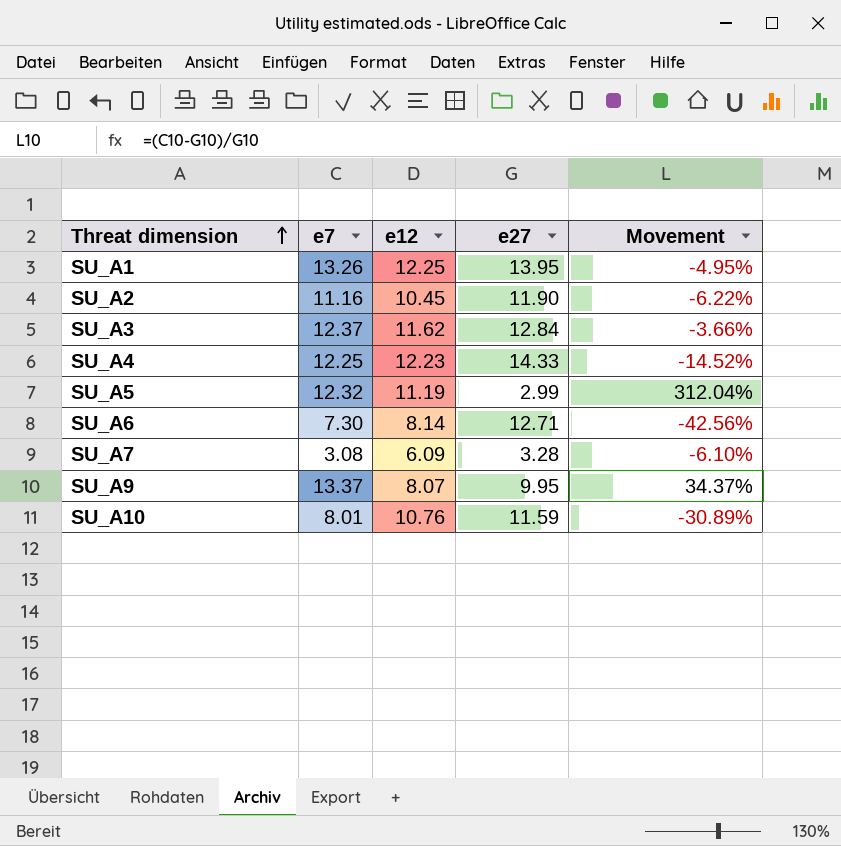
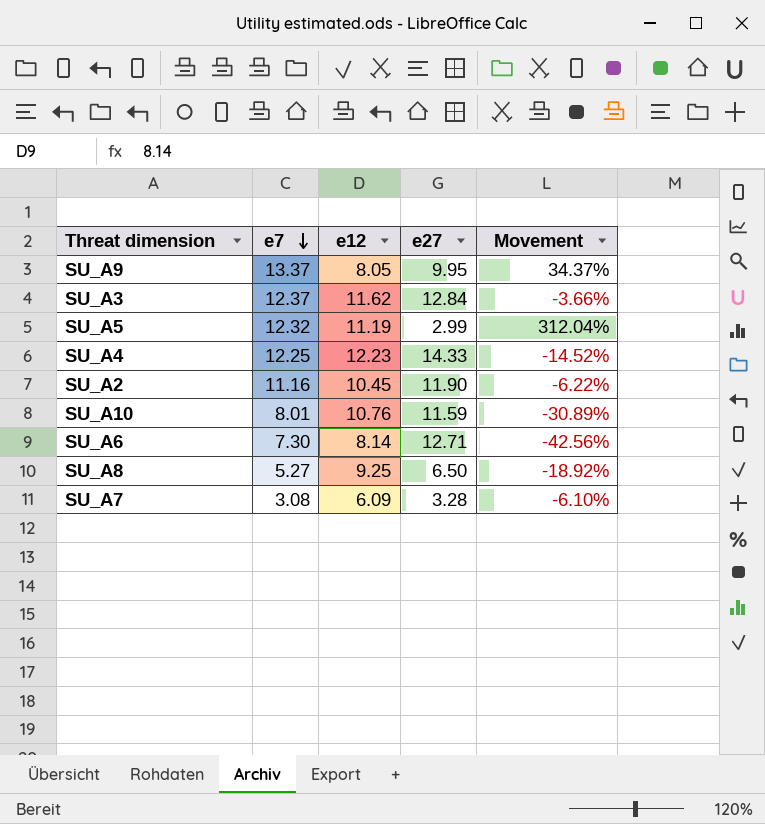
row order: Threat dimension ascending -> e7 descending
row SU_A1: 13.26 | 12.25 | 13.95 | -4.95% -> none
SU_A9 | e12: 8.07 -> 8.05
row SU_A8: none -> 5.27 | 9.25 | 6.50 | -18.92%

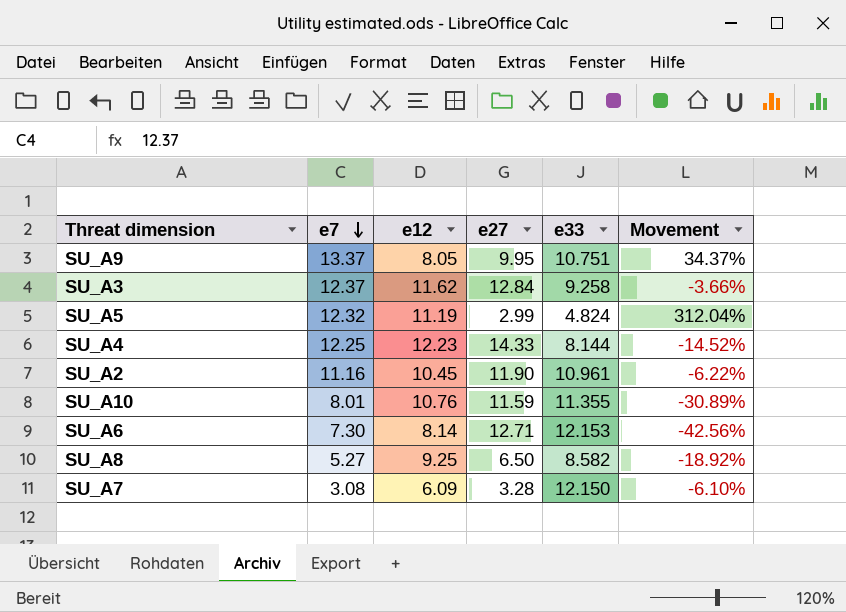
column e33 | position: none -> 5

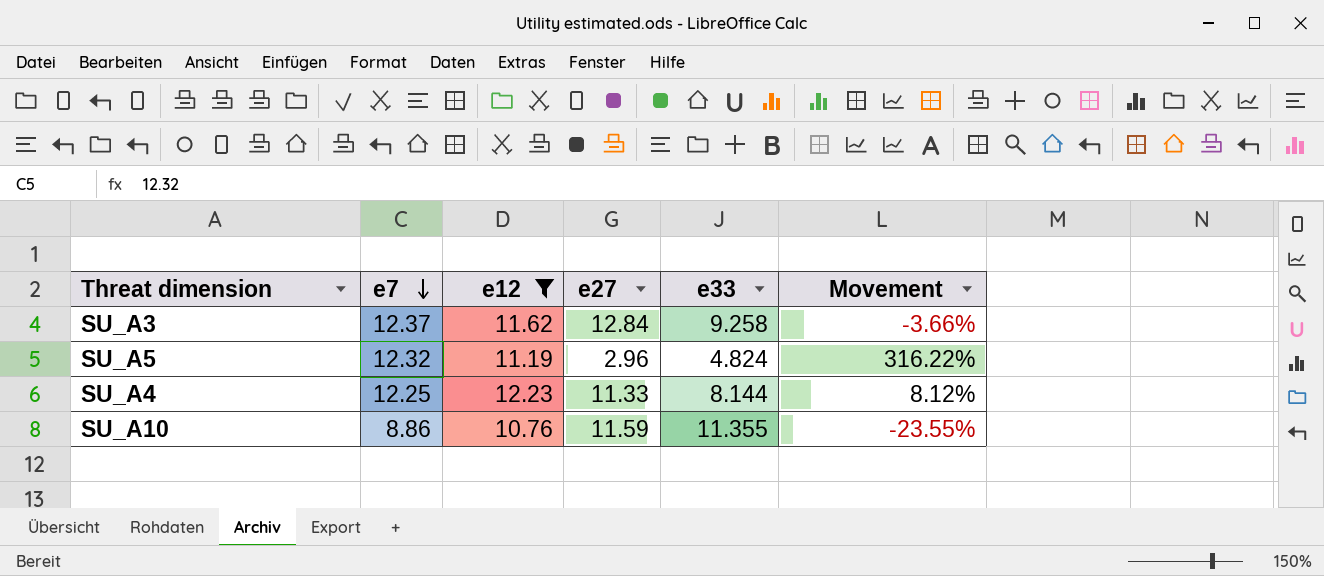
filter: none -> e12 >= 10.76
SU_A5 | e27: 2.99 -> 2.96
SU_A5 | Movement: 312.04% -> 316.22%
SU_A4 | e27: 14.33 -> 11.33
SU_A4 | Movement: -14.52% -> 8.12%
SU_A10 | e7: 8.01 -> 8.86
SU_A10 | Movement: -30.89% -> -23.55%

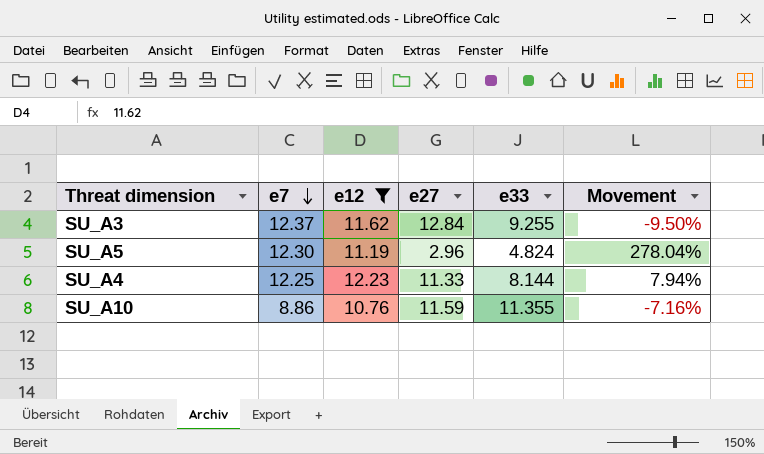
column Movement | formula: ([e7] - [e27]) / [e27] -> ([e12] - [e27]) / [e27]
SU_A3 | e33: 9.258 -> 9.255
SU_A5 | e7: 12.32 -> 12.30

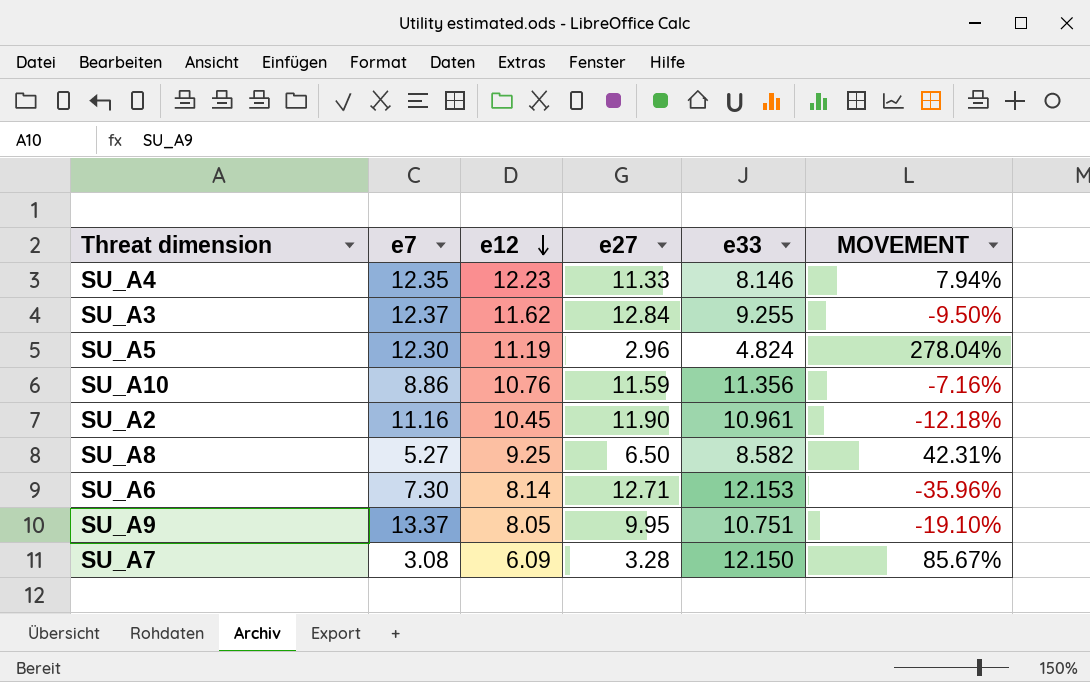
filter: e12 >= 10.76 -> none
row order: e7 descending -> e12 descending
column name: Movement -> MOVEMENT
SU_A4 | e7: 12.25 -> 12.35
SU_A4 | e33: 8.144 -> 8.146
SU_A10 | e33: 11.355 -> 11.356

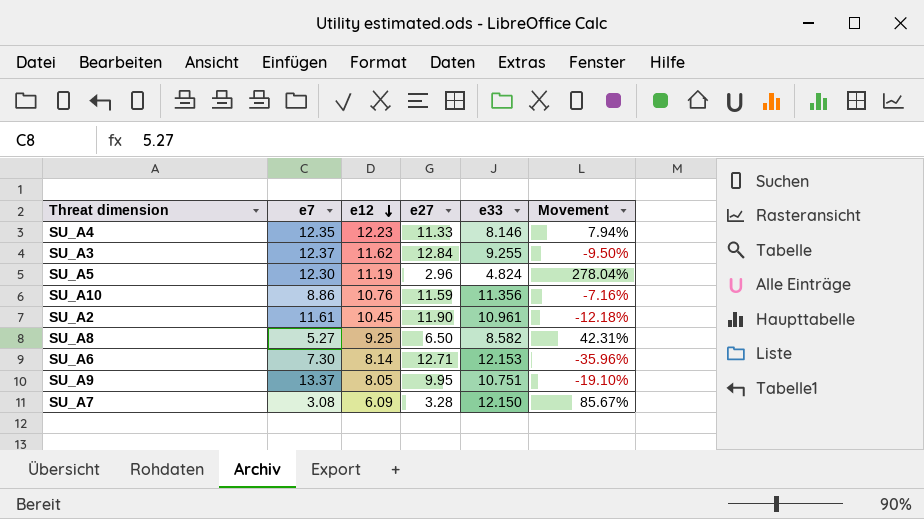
column name: MOVEMENT -> Movement
SU_A2 | e7: 11.16 -> 11.61

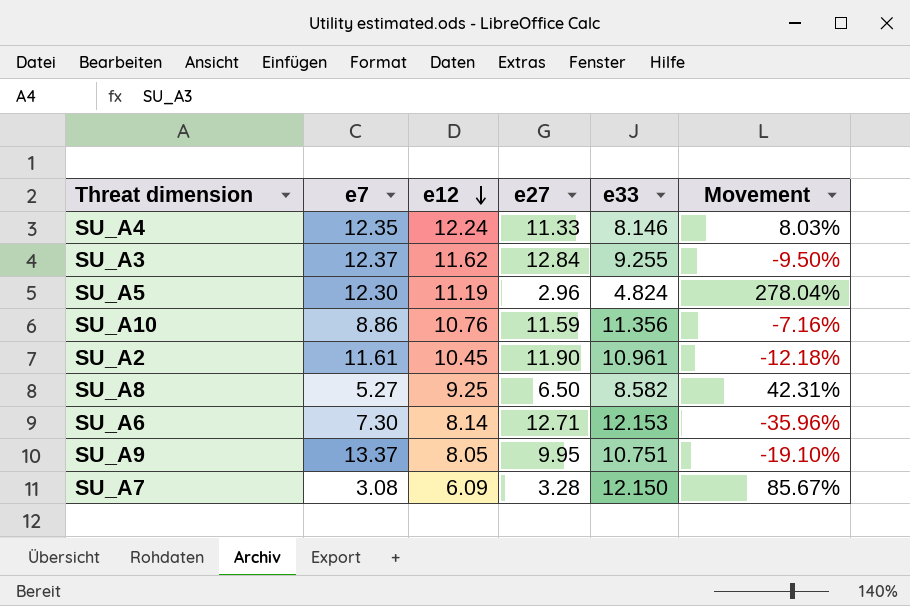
SU_A4 | e12: 12.23 -> 12.24
SU_A4 | Movement: 7.94% -> 8.03%

